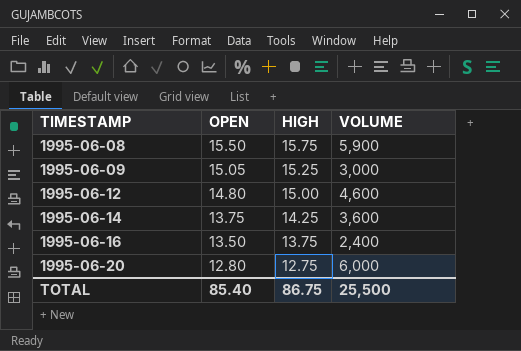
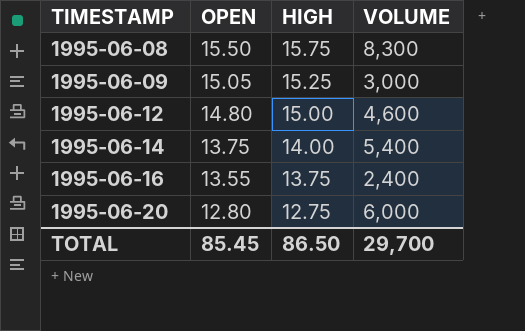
1995-06-08 | VOLUME: 5,900 -> 8,300
1995-06-14 | HIGH: 14.25 -> 14.00
1995-06-14 | VOLUME: 3,600 -> 5,400
1995-06-16 | OPEN: 13.50 -> 13.55
TOTAL | OPEN: 85.40 -> 85.45
TOTAL | HIGH: 86.75 -> 86.50
TOTAL | VOLUME: 25,500 -> 29,700

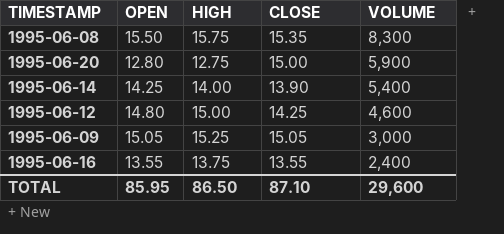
row order: TIMESTAMP ascending -> VOLUME descending
column CLOSE | position: none -> 4
1995-06-20 | VOLUME: 6,000 -> 5,900
1995-06-14 | OPEN: 13.75 -> 14.25
TOTAL | OPEN: 85.45 -> 85.95
TOTAL | VOLUME: 29,700 -> 29,600

